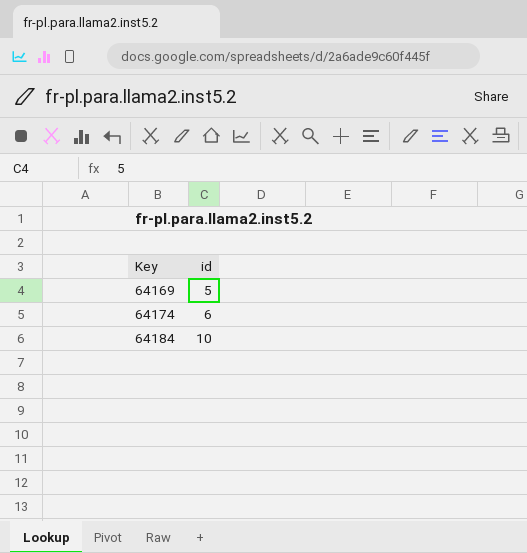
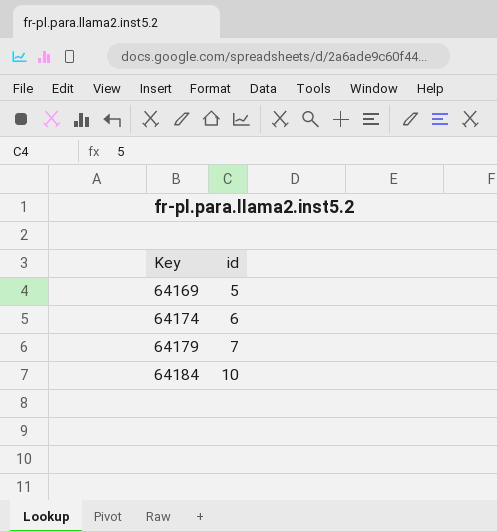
row 64179: none -> 7

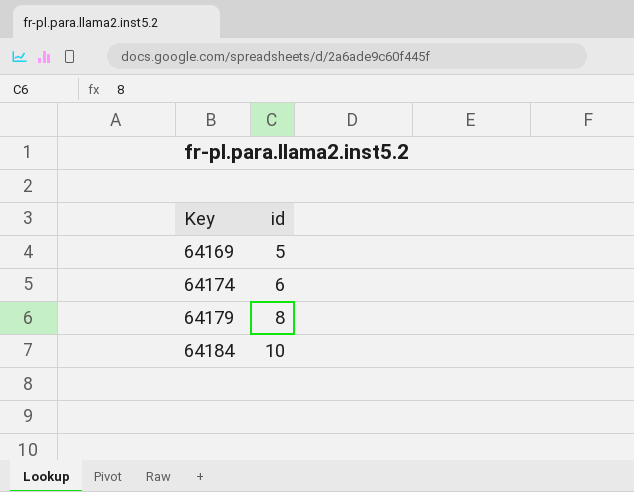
64179 | id: 7 -> 8

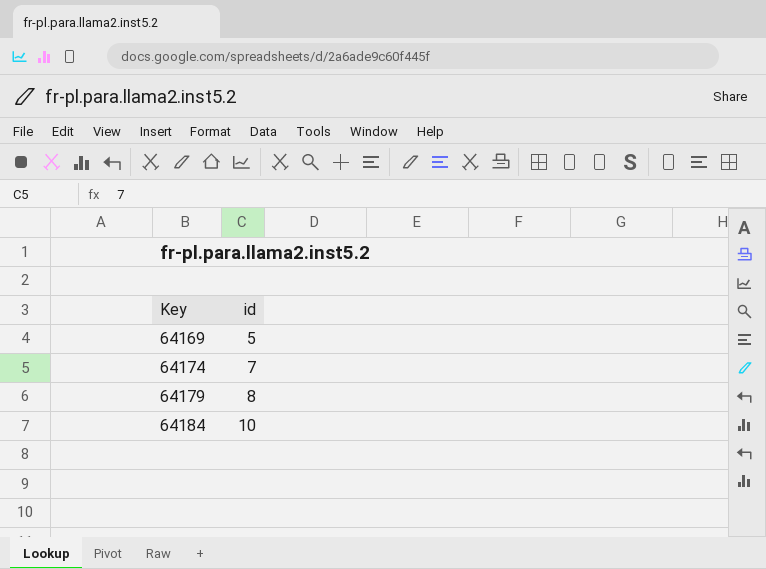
64174 | id: 6 -> 7

